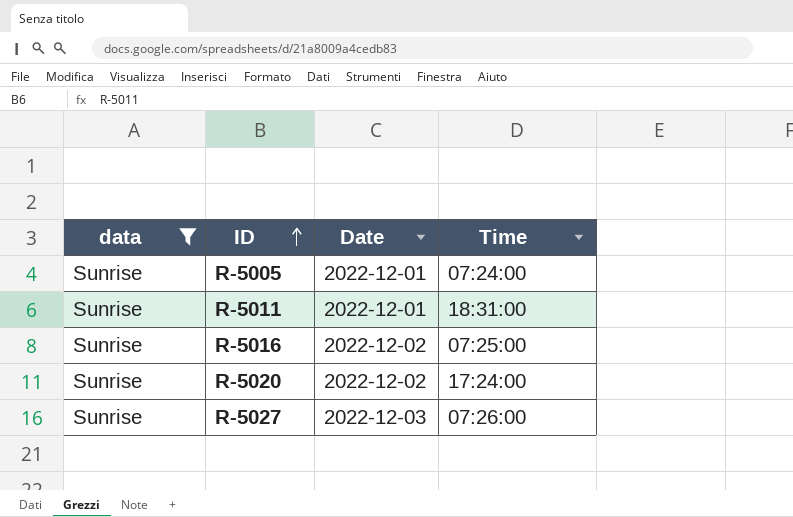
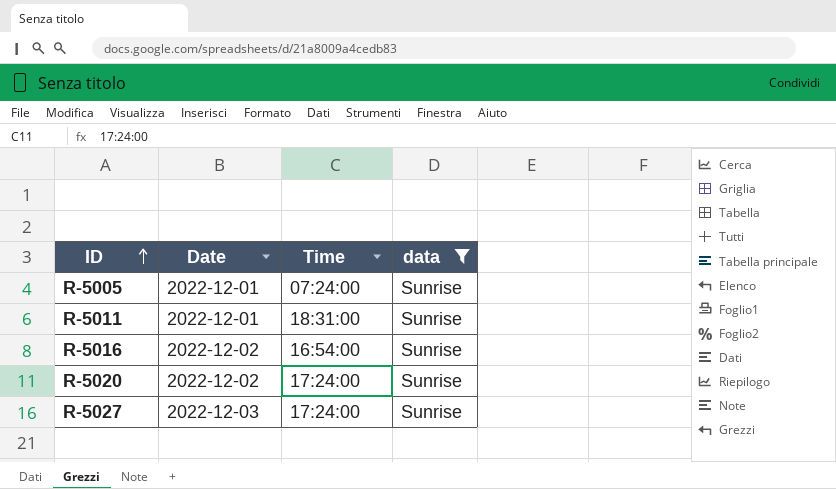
column data | position: 1 -> 4
R-5016 | Time: 07:25:00 -> 16:54:00
R-5027 | Time: 07:26:00 -> 17:24:00

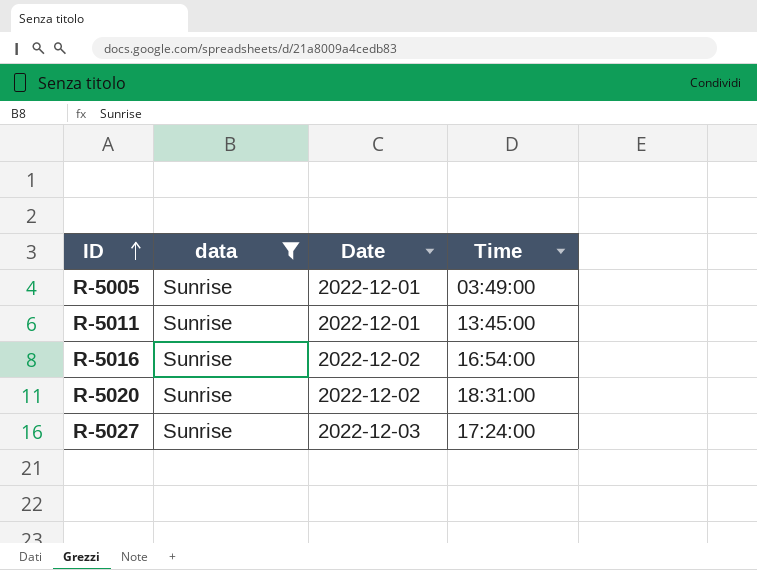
column data | position: 4 -> 2
R-5005 | Time: 07:24:00 -> 03:49:00
R-5011 | Time: 18:31:00 -> 13:45:00
R-5020 | Time: 17:24:00 -> 18:31:00

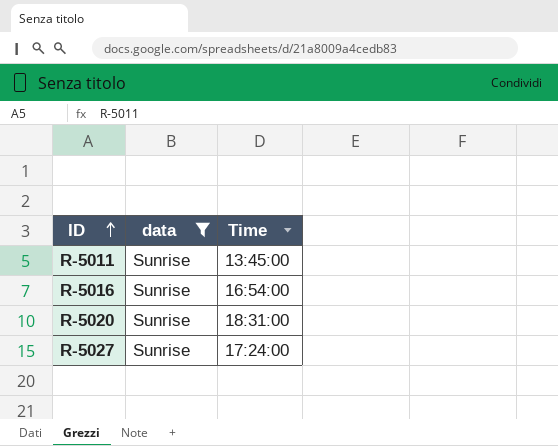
column Date | position: 3 -> none
row R-5005: Sunrise | 2022-12-01 | 03:49:00 -> none

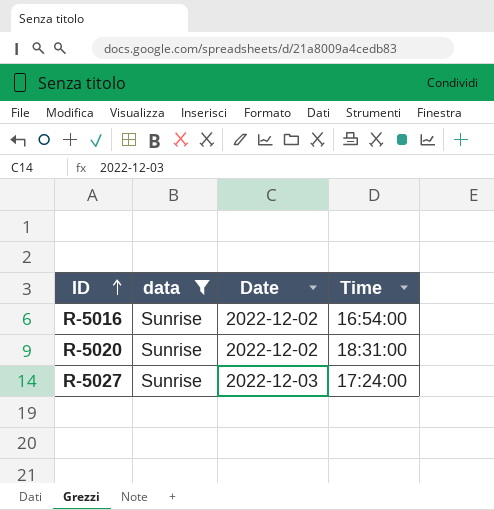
column Date | position: none -> 3
row R-5011: Sunrise | 13:45:00 -> none

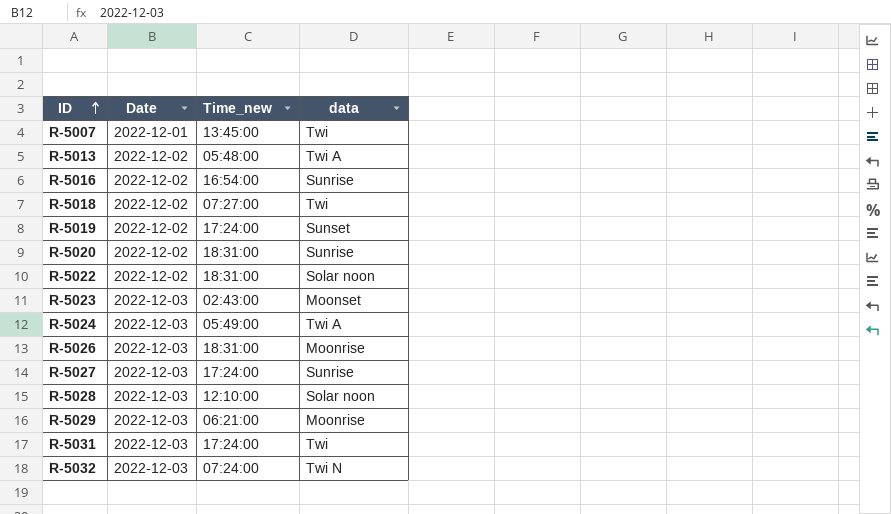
filter: data = Sunrise -> none
column name: Time -> Time_new
column data | position: 2 -> 4

